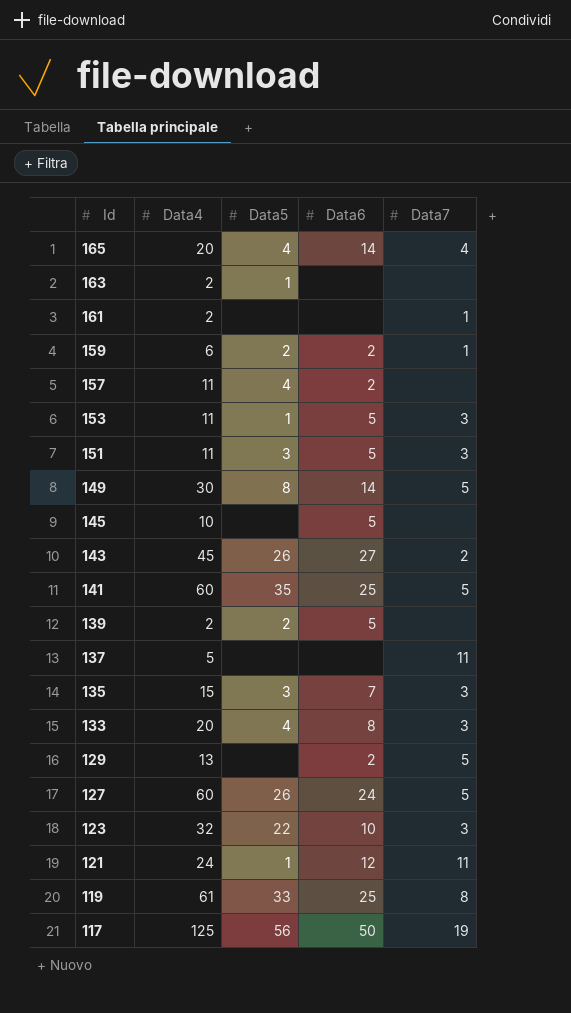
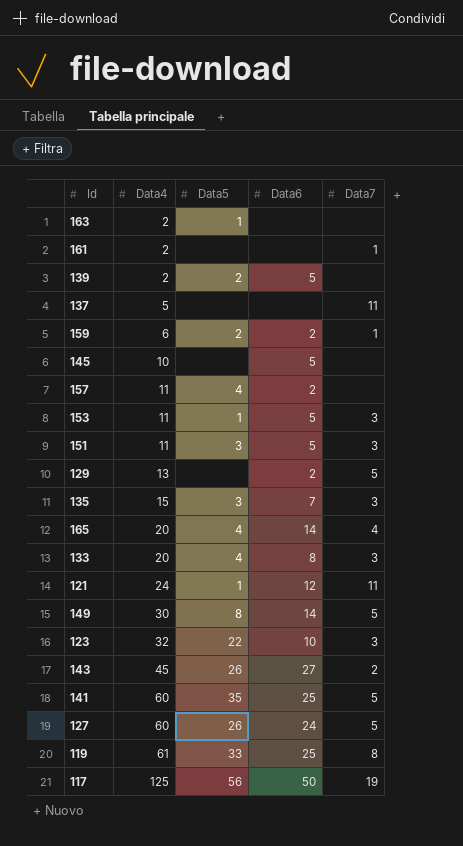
row order: Id descending -> Data4 ascending

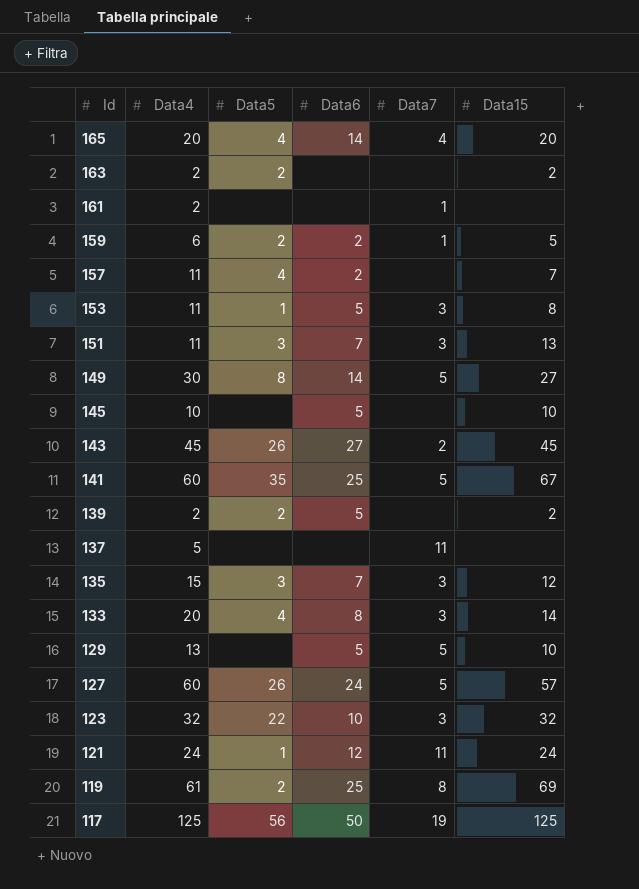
row order: Data4 ascending -> Id descending
column Data15 | position: none -> 6
163 | Data5: 1 -> 2
151 | Data6: 5 -> 7
129 | Data6: 2 -> 5
119 | Data5: 33 -> 2

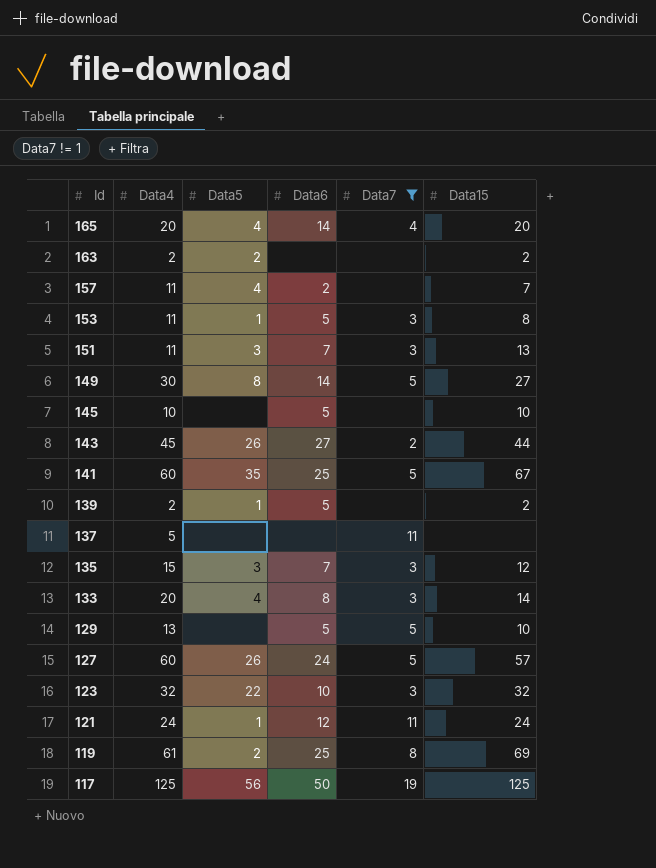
filter: none -> Data7 != 1
143 | Data15: 45 -> 44
139 | Data5: 2 -> 1

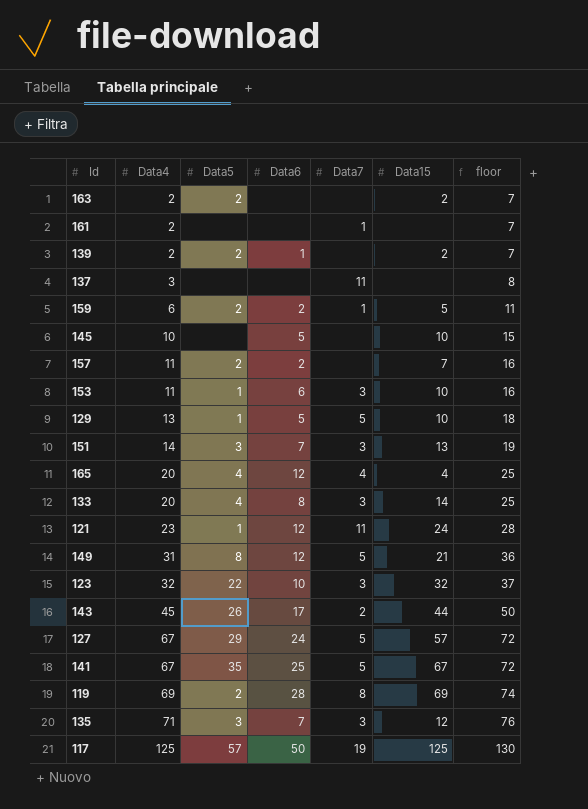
filter: Data7 != 1 -> none
row order: Id descending -> Data4 ascending
column floor | formula: none -> [Data4] + 5
139 | Data5: 1 -> 2
139 | Data6: 5 -> 1
137 | Data4: 5 -> 3
157 | Data5: 4 -> 2
153 | Data6: 5 -> 6
153 | Data15: 8 -> 10
129 | Data5: none -> 1
151 | Data4: 11 -> 14
165 | Data6: 14 -> 12
165 | Data15: 20 -> 4
121 | Data4: 24 -> 23
149 | Data4: 30 -> 31
149 | Data6: 14 -> 12
149 | Data15: 27 -> 21
143 | Data6: 27 -> 17
127 | Data4: 60 -> 67
127 | Data5: 26 -> 29
141 | Data4: 60 -> 67
119 | Data4: 61 -> 69
119 | Data6: 25 -> 28
135 | Data4: 15 -> 71
117 | Data5: 56 -> 57

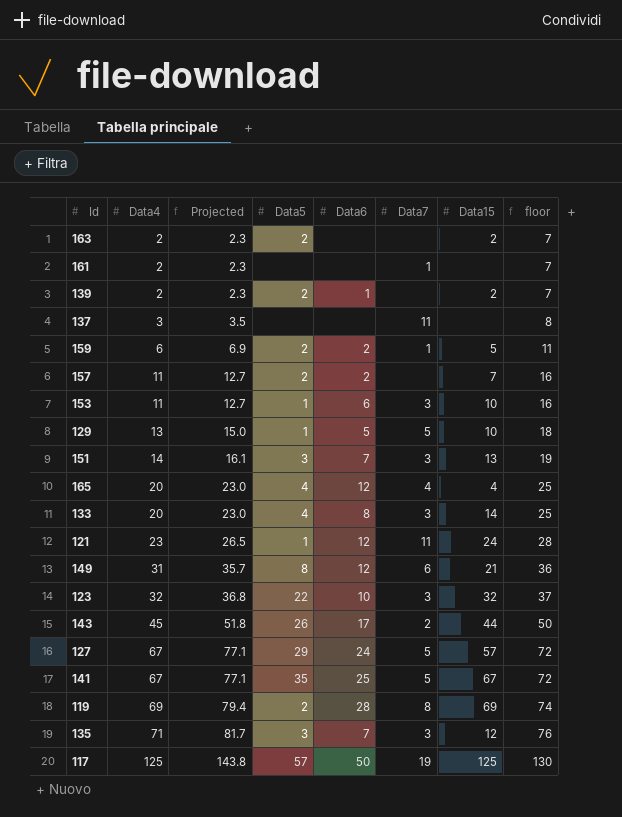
column Projected | formula: none -> [Data4] * 1.15
row 145: 10 | none | 5 | none | 10 | 15 -> none
149 | Data7: 5 -> 6

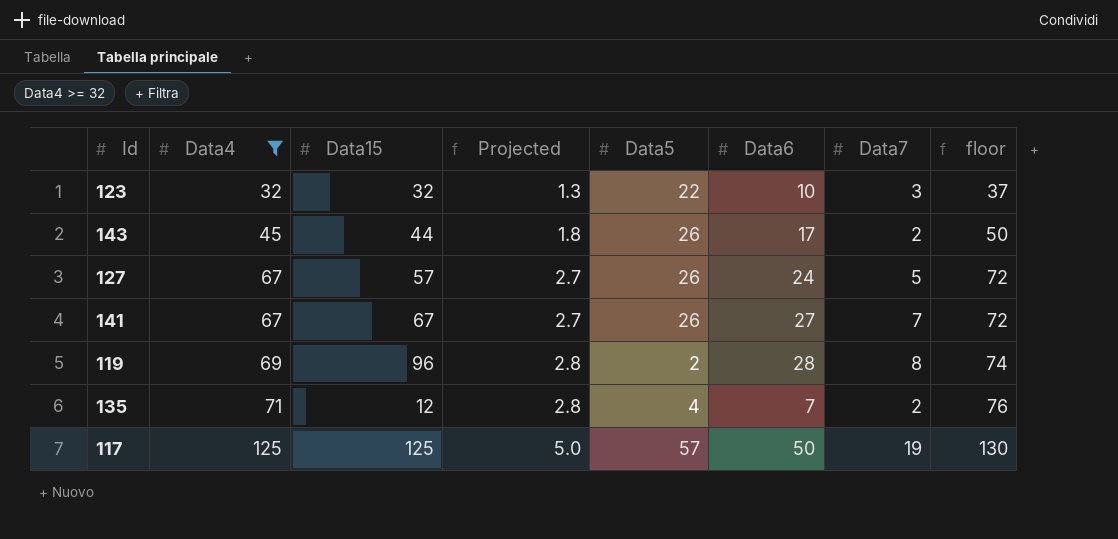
filter: none -> Data4 >= 32
column Data15 | position: 7 -> 3
column Projected | formula: [Data4] * 1.15 -> [Data4] * 0.04
127 | Data5: 29 -> 26
141 | Data5: 35 -> 26
141 | Data6: 25 -> 27
141 | Data7: 5 -> 7
119 | Data15: 69 -> 96
135 | Data5: 3 -> 4
135 | Data7: 3 -> 2

